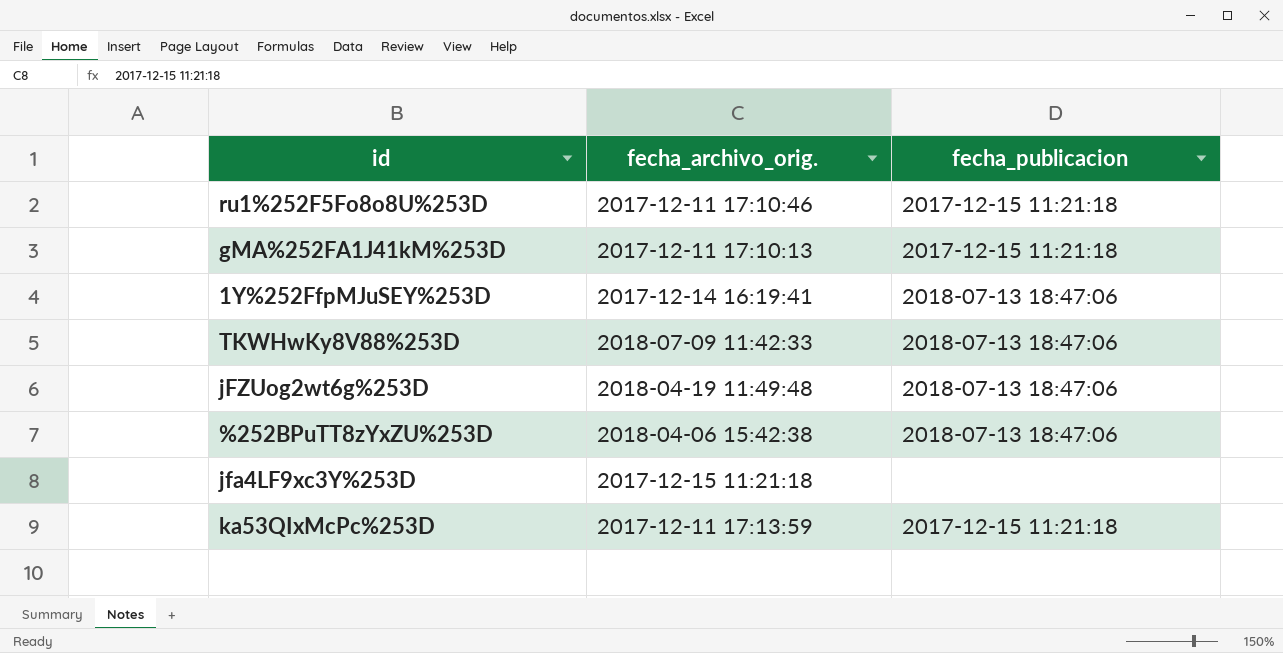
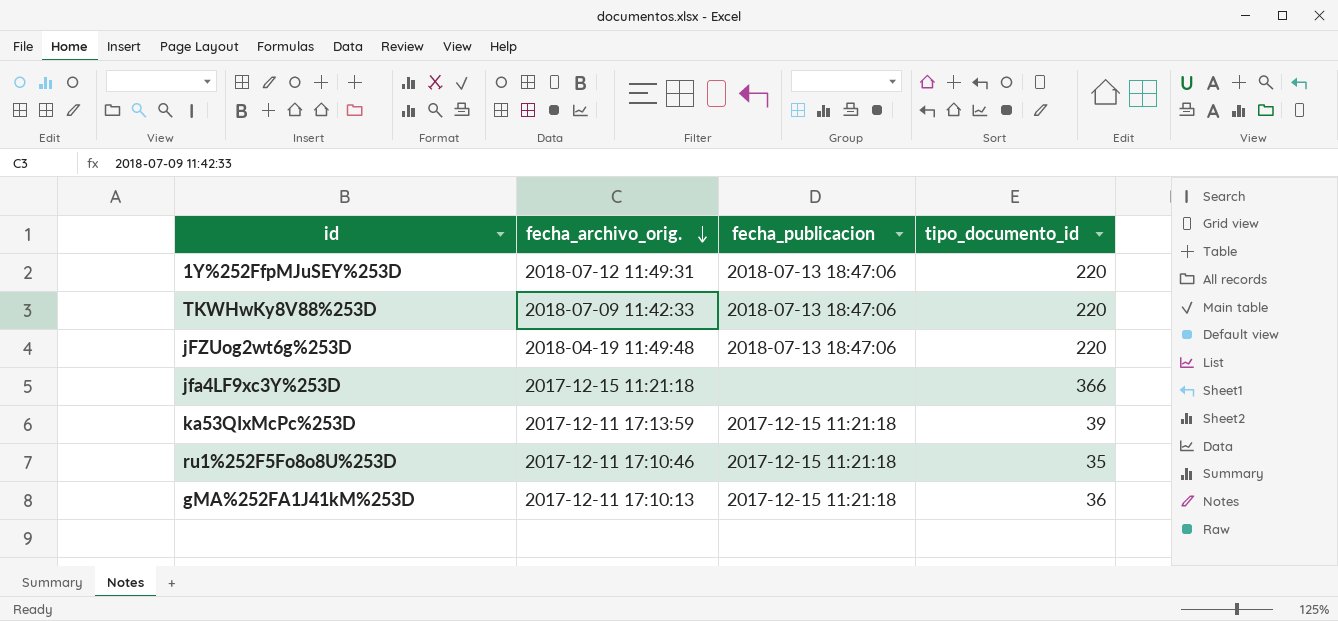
row order: none -> fecha_archivo_orig. descending
column tipo_documento_id | position: none -> 4
row %252BPuTT8zYxZU%253D: 2018-04-06 15:42:38 | 2018-07-13 18:47:06 -> none
1Y%252FfpMJuSEY%253D | fecha_archivo_orig.: 2017-12-14 16:19:41 -> 2018-07-12 11:49:31

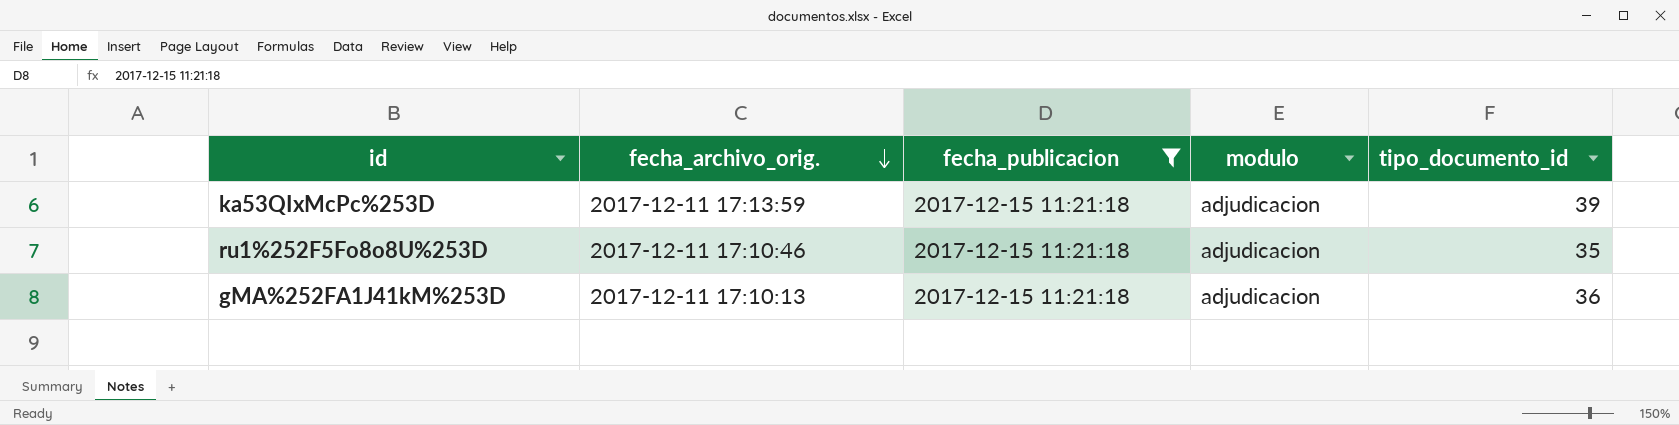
filter: none -> fecha_publicacion = 2017-12-15 11:21:18
column modulo | position: none -> 4

